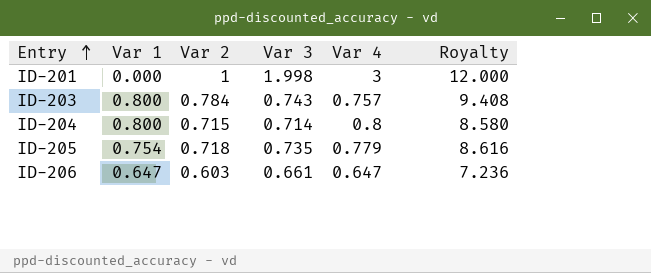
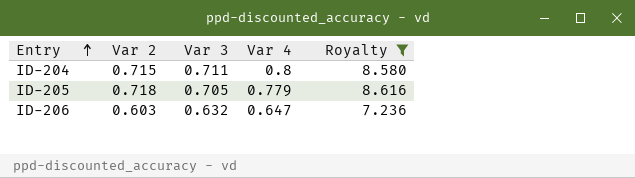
filter: none -> Royalty <= 8.616
column Var 1 | position: 2 -> none
ID-204 | Var 3: 0.714 -> 0.711
ID-205 | Var 3: 0.735 -> 0.705
ID-206 | Var 3: 0.661 -> 0.632

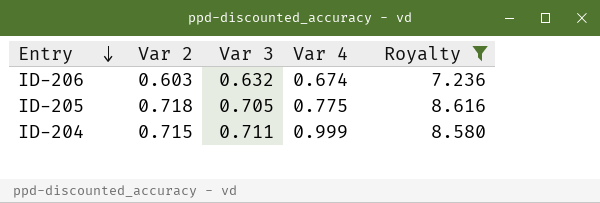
row order: Entry ascending -> Entry descending
ID-206 | Var 4: 0.647 -> 0.674
ID-205 | Var 4: 0.779 -> 0.775
ID-204 | Var 4: 0.8 -> 0.999

